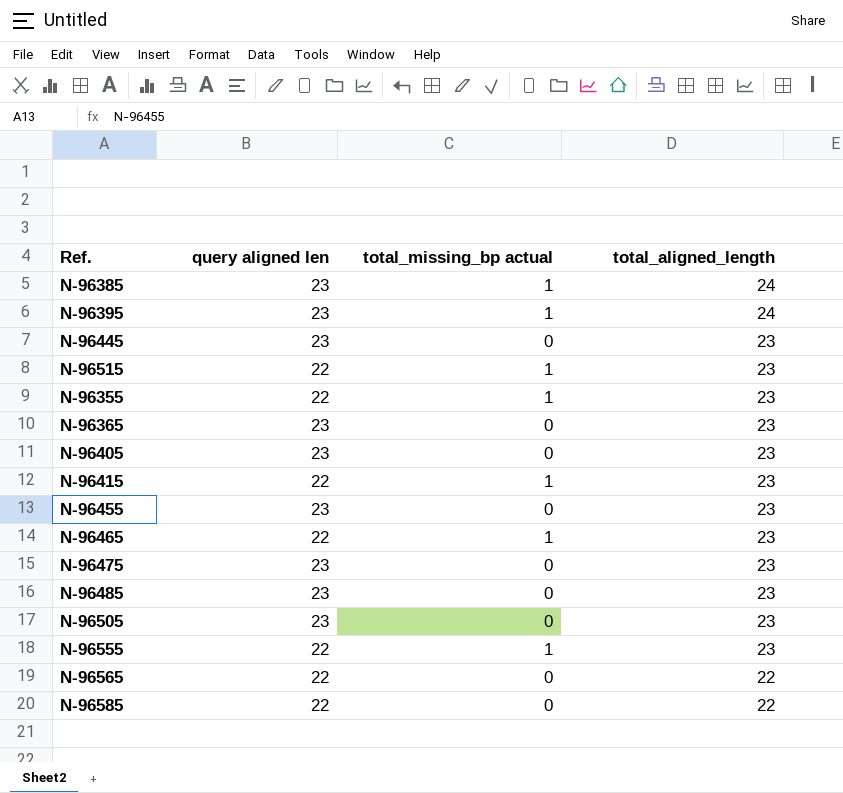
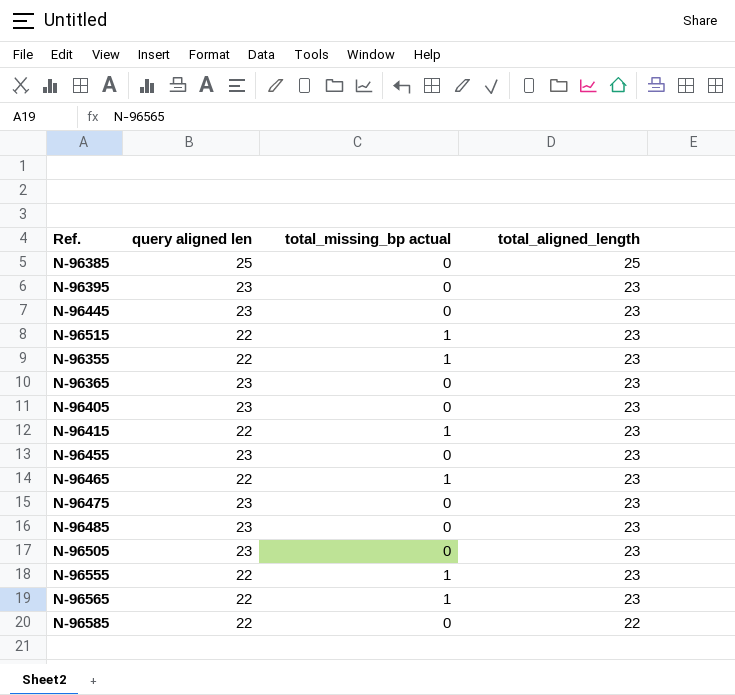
N-96385 | query aligned len: 23 -> 25
N-96385 | total_missing_bp actual: 1 -> 0
N-96385 | total_aligned_length: 24 -> 25
N-96395 | total_missing_bp actual: 1 -> 0
N-96395 | total_aligned_length: 24 -> 23
N-96565 | total_missing_bp actual: 0 -> 1
N-96565 | total_aligned_length: 22 -> 23

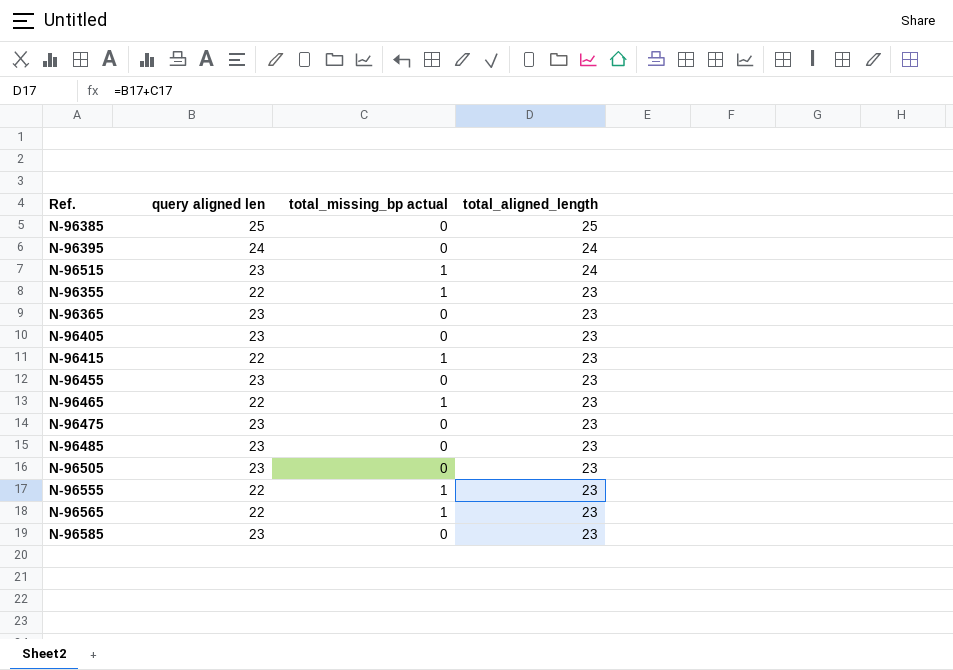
row N-96445: 23 | 0 | 23 -> none
N-96395 | query aligned len: 23 -> 24
N-96395 | total_aligned_length: 23 -> 24
N-96515 | query aligned len: 22 -> 23
N-96515 | total_aligned_length: 23 -> 24
N-96585 | query aligned len: 22 -> 23
N-96585 | total_aligned_length: 22 -> 23

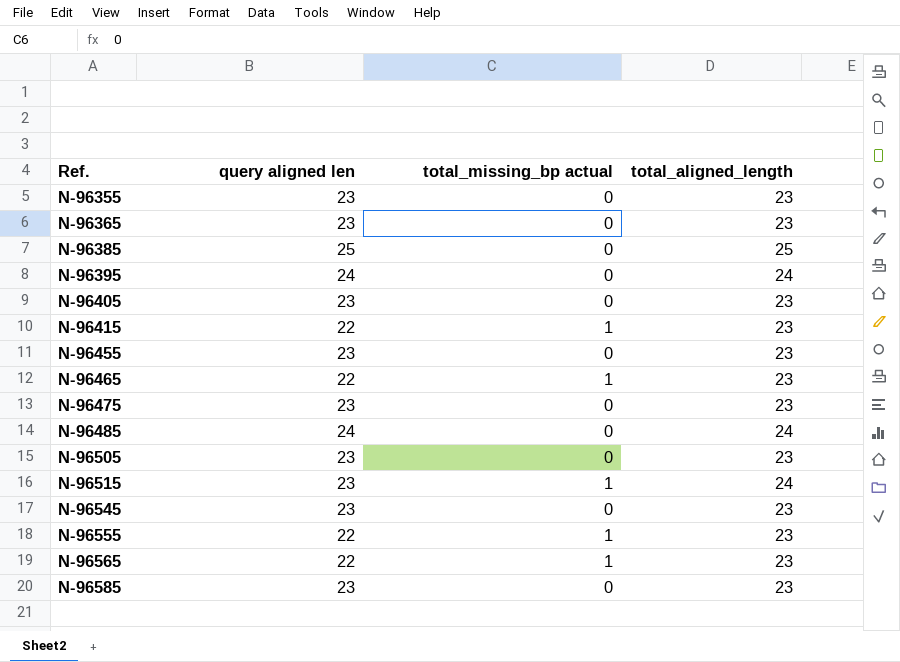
row order: total_aligned_length descending -> Ref. ascending
N-96355 | query aligned len: 22 -> 23
N-96355 | total_missing_bp actual: 1 -> 0
N-96485 | query aligned len: 23 -> 24
N-96485 | total_aligned_length: 23 -> 24
row N-96545: none -> 23 | 0 | 23

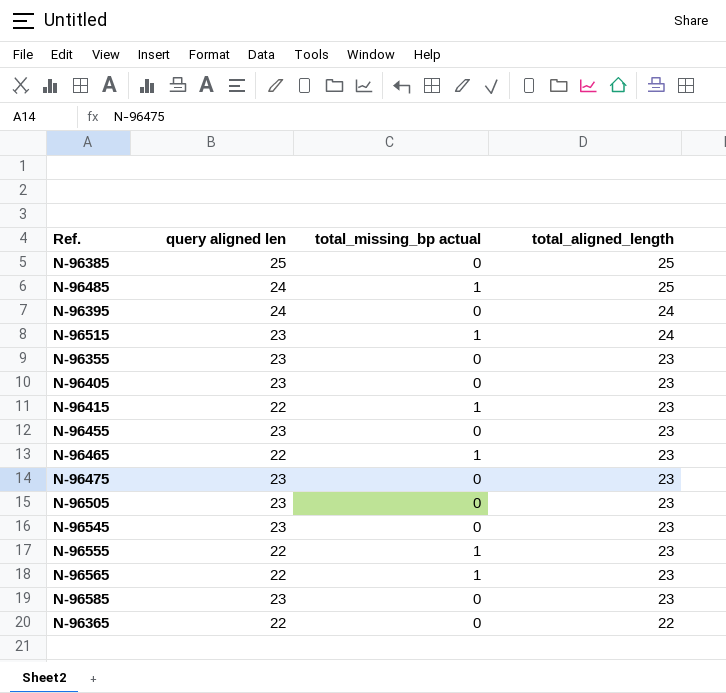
row order: Ref. ascending -> total_aligned_length descending
N-96485 | total_missing_bp actual: 0 -> 1
N-96485 | total_aligned_length: 24 -> 25
N-96365 | query aligned len: 23 -> 22
N-96365 | total_aligned_length: 23 -> 22

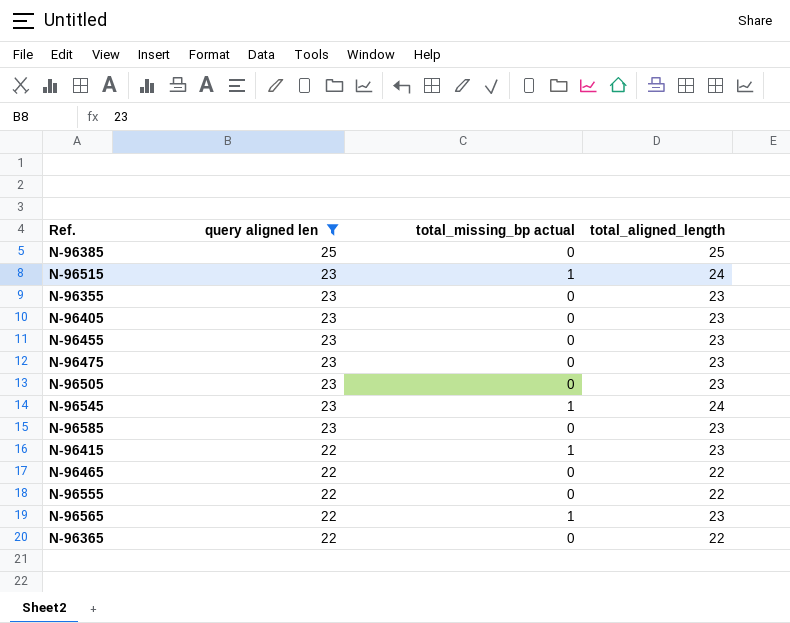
filter: none -> query aligned len != 24
row order: total_aligned_length descending -> query aligned len descending
N-96545 | total_missing_bp actual: 0 -> 1
N-96545 | total_aligned_length: 23 -> 24
N-96465 | total_missing_bp actual: 1 -> 0
N-96465 | total_aligned_length: 23 -> 22
N-96555 | total_missing_bp actual: 1 -> 0
N-96555 | total_aligned_length: 23 -> 22

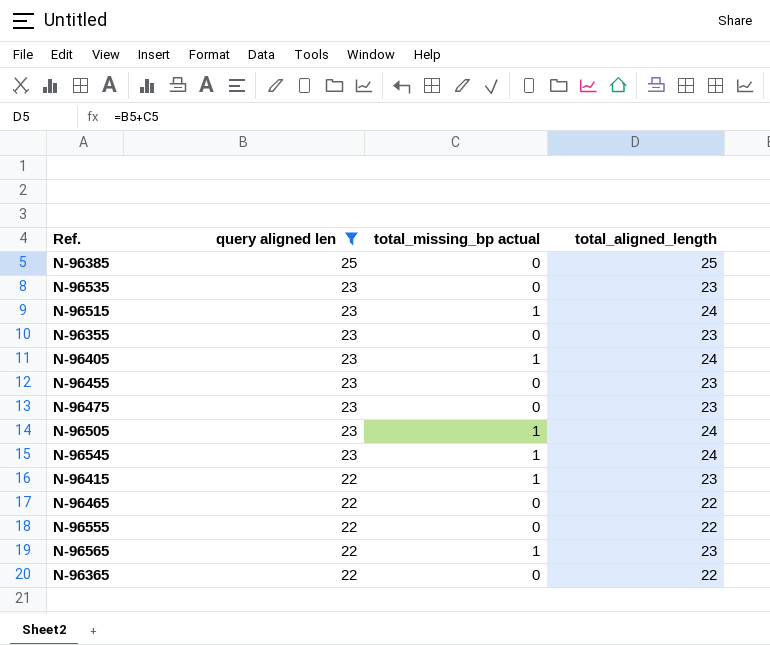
row N-96585: 23 | 0 | 23 -> none
row N-96535: none -> 23 | 0 | 23
N-96405 | total_missing_bp actual: 0 -> 1
N-96405 | total_aligned_length: 23 -> 24
N-96505 | total_missing_bp actual: 0 -> 1
N-96505 | total_aligned_length: 23 -> 24

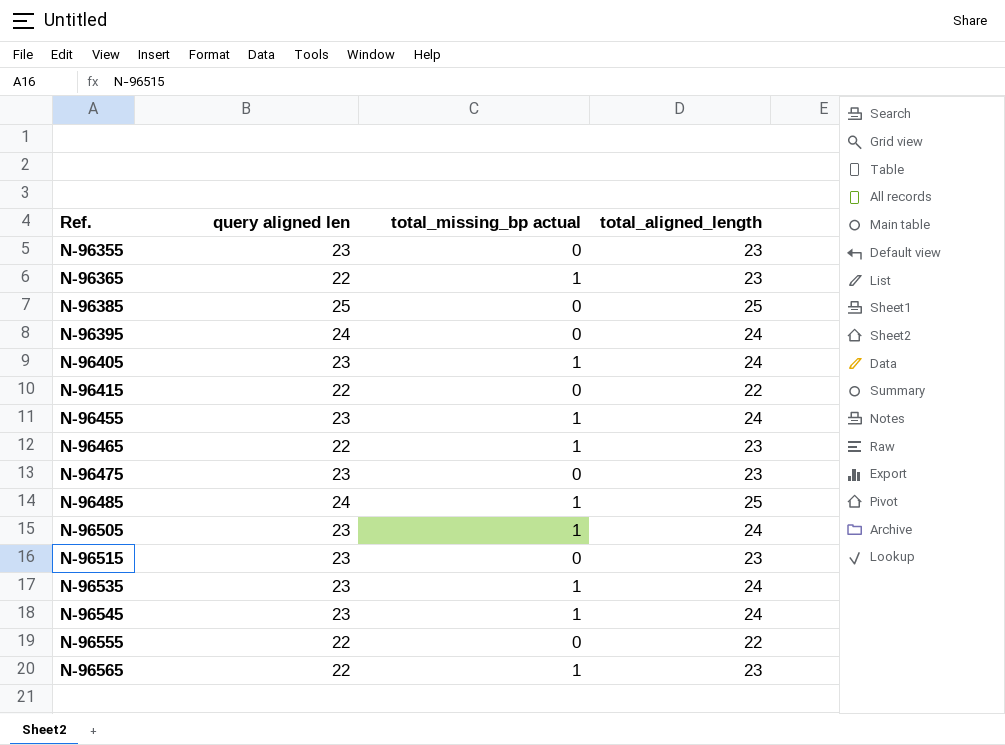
filter: query aligned len != 24 -> none
row order: query aligned len descending -> Ref. ascending
N-96365 | total_missing_bp actual: 0 -> 1
N-96365 | total_aligned_length: 22 -> 23
N-96415 | total_missing_bp actual: 1 -> 0
N-96415 | total_aligned_length: 23 -> 22
N-96455 | total_missing_bp actual: 0 -> 1
N-96455 | total_aligned_length: 23 -> 24
N-96465 | total_missing_bp actual: 0 -> 1
N-96465 | total_aligned_length: 22 -> 23
N-96515 | total_missing_bp actual: 1 -> 0
N-96515 | total_aligned_length: 24 -> 23
N-96535 | total_missing_bp actual: 0 -> 1
N-96535 | total_aligned_length: 23 -> 24

